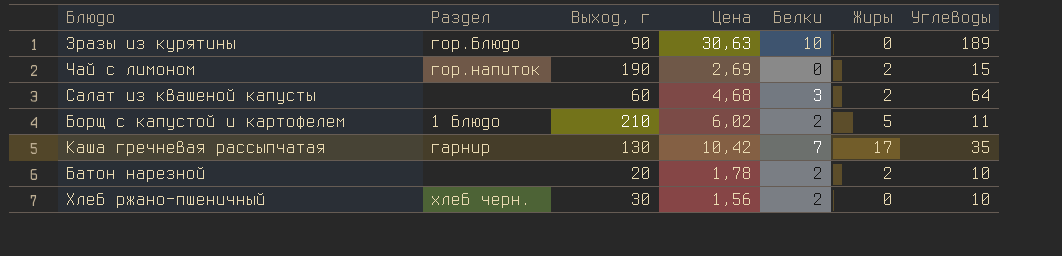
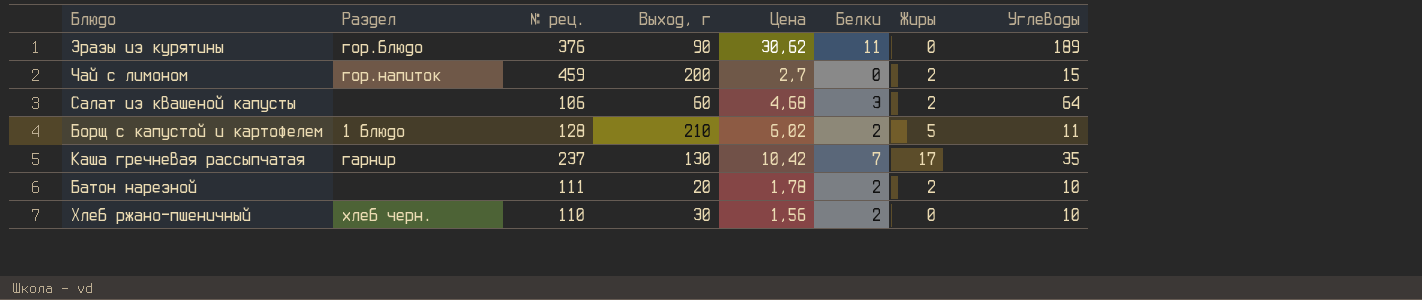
column № рец. | position: none -> 3
Зразы из курятины | Цена: 30,63 -> 30,62
Зразы из курятины | Белки: 10 -> 11
Чай с лимоном | Выход, г: 190 -> 200
Чай с лимоном | Цена: 2,69 -> 2,7

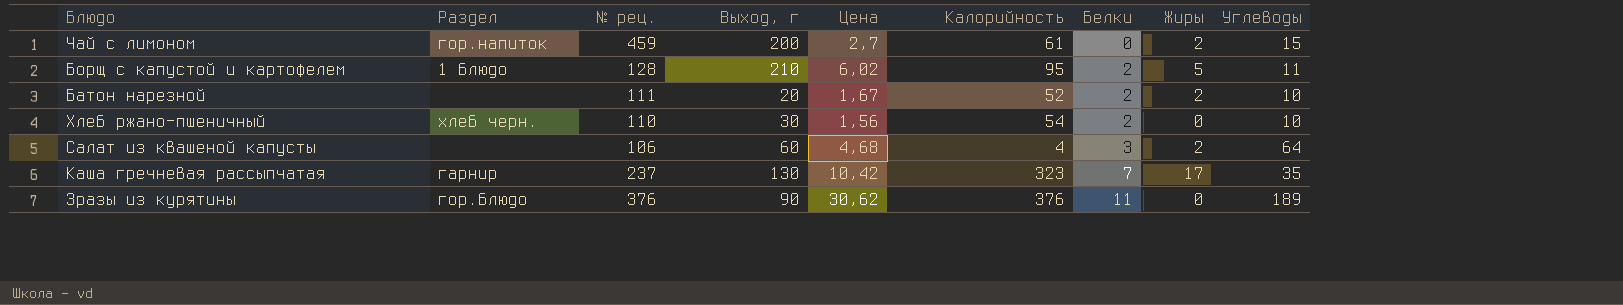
row order: none -> Белки ascending
column Калорийность | position: none -> 6
Батон нарезной | Цена: 1,78 -> 1,67

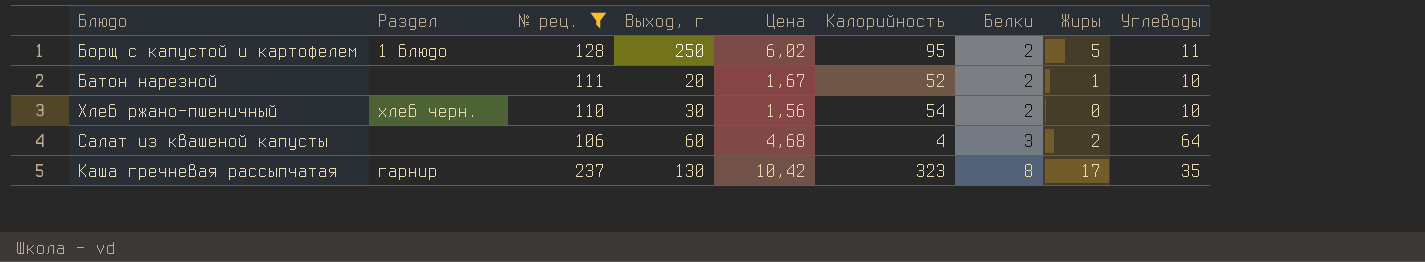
filter: none -> № рец. <= 237
Борщ с капустой и картофелем | Выход, г: 210 -> 250
Батон нарезной | Жиры: 2 -> 1
Каша гречневая рассыпчатая | Белки: 7 -> 8

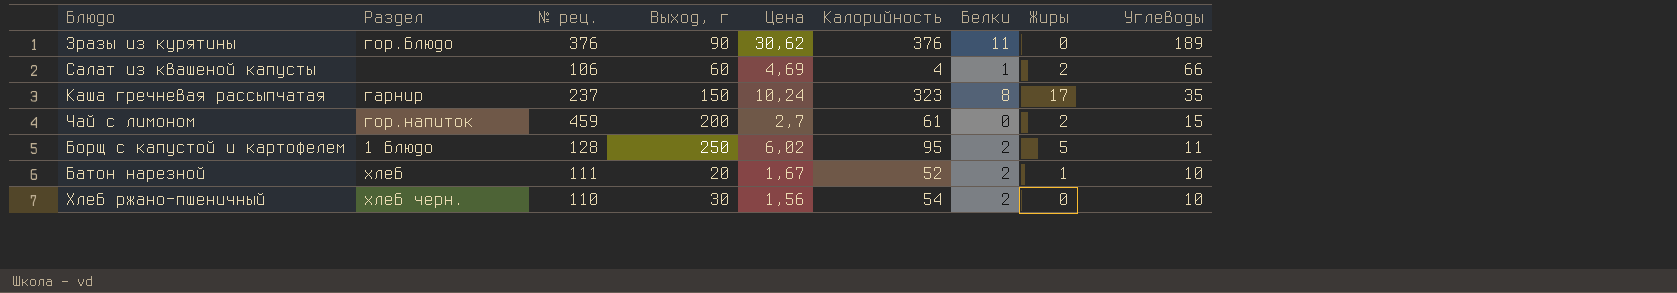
filter: № рец. <= 237 -> none
row order: Белки ascending -> Углеводы descending
Салат из квашеной капусты | Цена: 4,68 -> 4,69
Салат из квашеной капусты | Белки: 3 -> 1
Салат из квашеной капусты | Углеводы: 64 -> 66
Каша гречневая рассыпчатая | Выход, г: 130 -> 150
Каша гречневая рассыпчатая | Цена: 10,42 -> 10,24
Батон нарезной | Раздел: none -> хлеб

